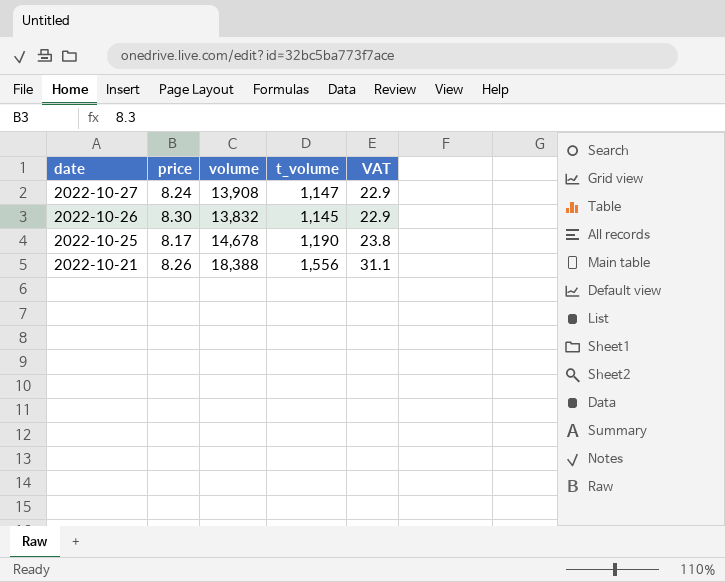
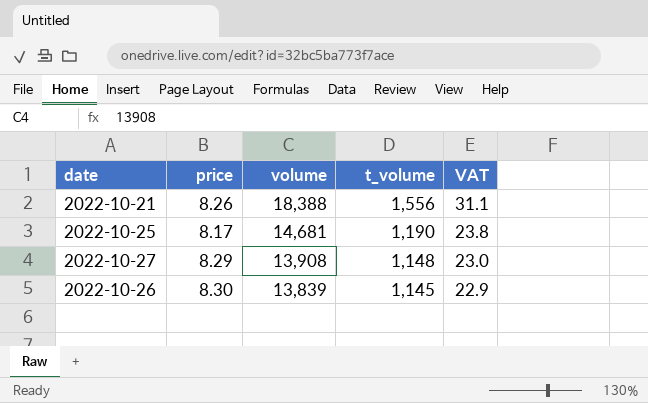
row order: date descending -> volume descending
2022-10-25 | volume: 14,678 -> 14,681
2022-10-27 | price: 8.24 -> 8.29
2022-10-27 | t_volume: 1,147 -> 1,148
2022-10-27 | VAT: 22.9 -> 23.0
2022-10-26 | volume: 13,832 -> 13,839

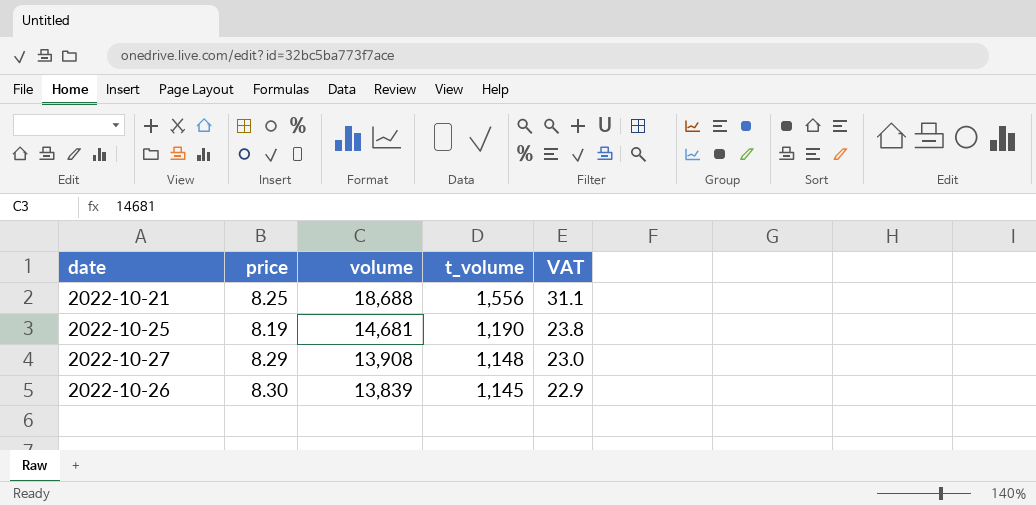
2022-10-21 | price: 8.26 -> 8.25
2022-10-21 | volume: 18,388 -> 18,688
2022-10-25 | price: 8.17 -> 8.19

